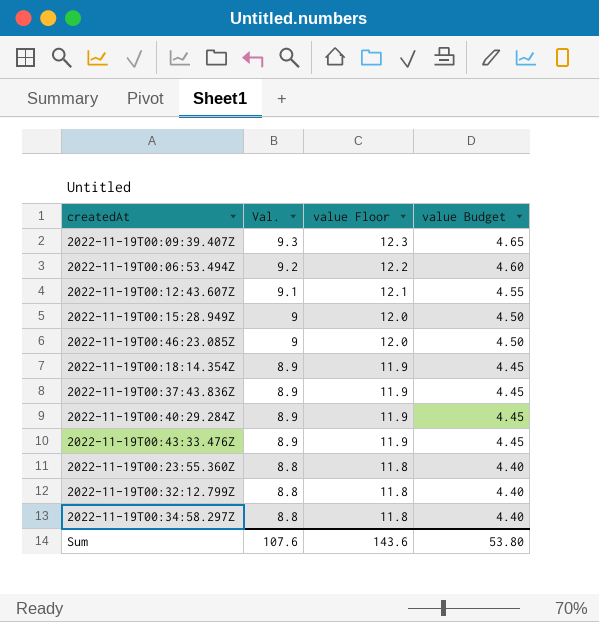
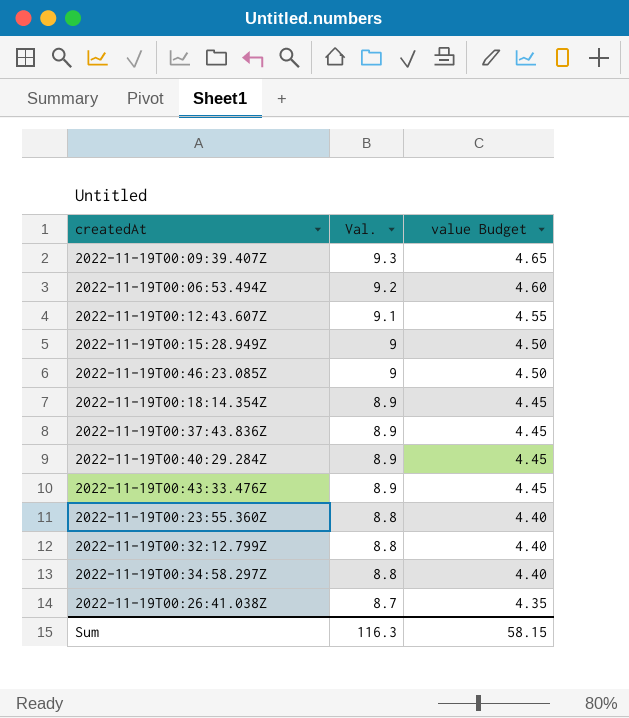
column value Floor | formula: [Val.] + 3 -> none
row 2022-11-19T00:26:41.038Z: none -> 8.7 | 4.35
Sum | Val.: 107.6 -> 116.3
Sum | value Budget: 53.80 -> 58.15

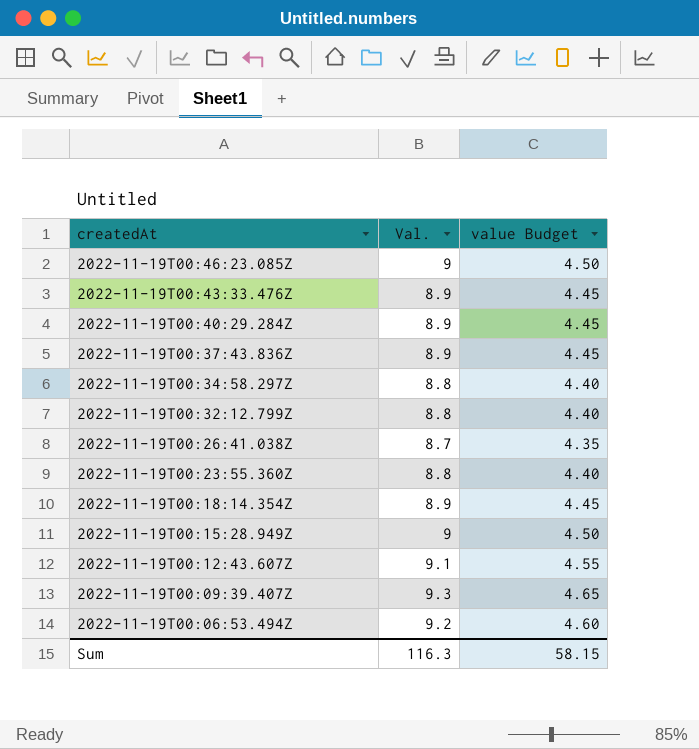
row order: Val. descending -> createdAt descending

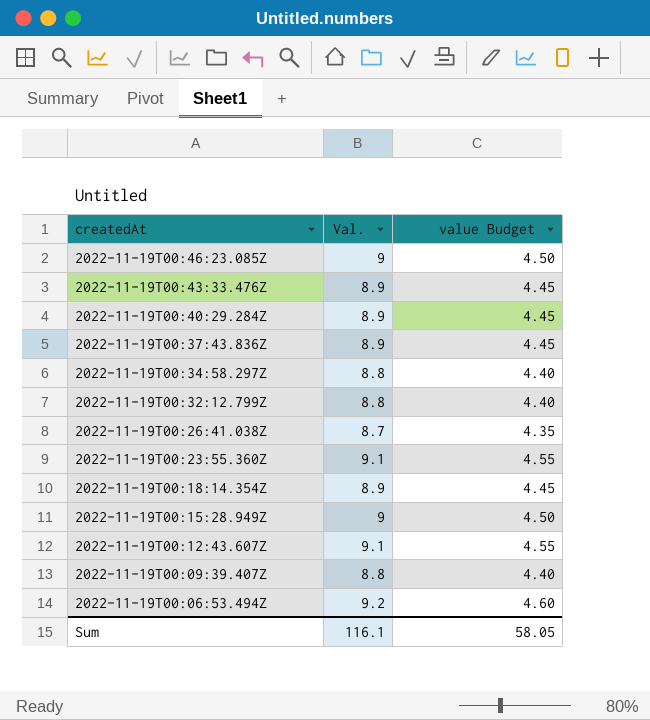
2022-11-19T00:23:55.360Z | Val.: 8.8 -> 9.1
2022-11-19T00:23:55.360Z | value Budget: 4.40 -> 4.55
2022-11-19T00:09:39.407Z | Val.: 9.3 -> 8.8
2022-11-19T00:09:39.407Z | value Budget: 4.65 -> 4.40
Sum | Val.: 116.3 -> 116.1
Sum | value Budget: 58.15 -> 58.05

